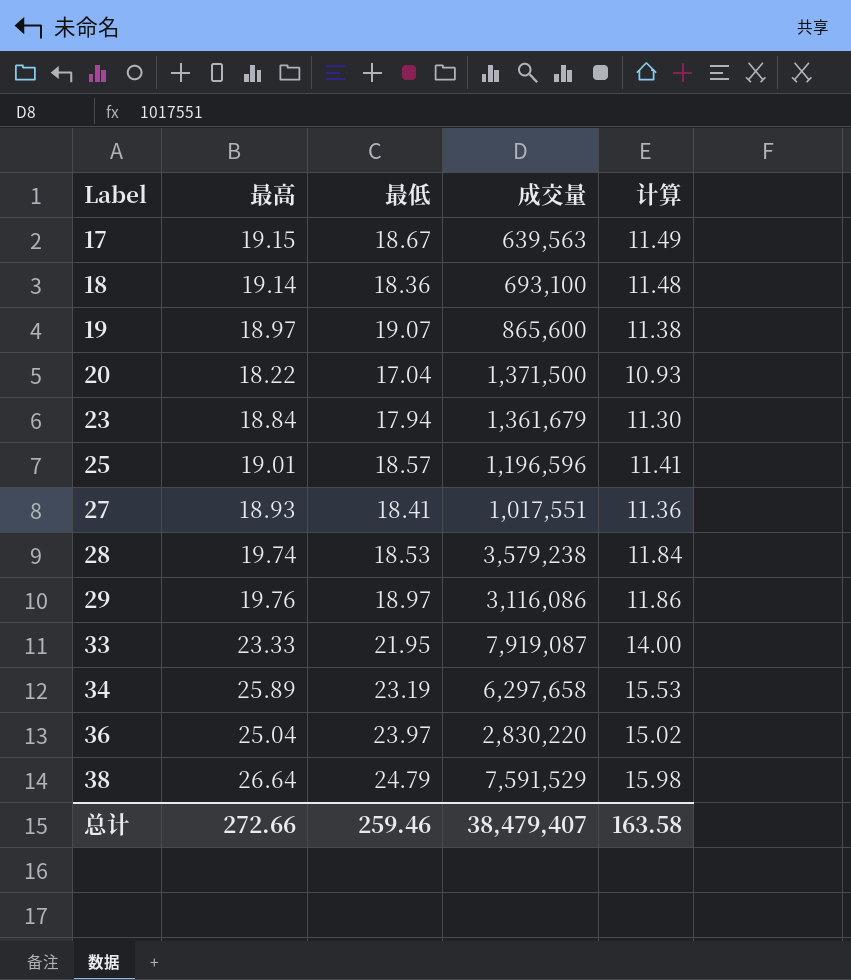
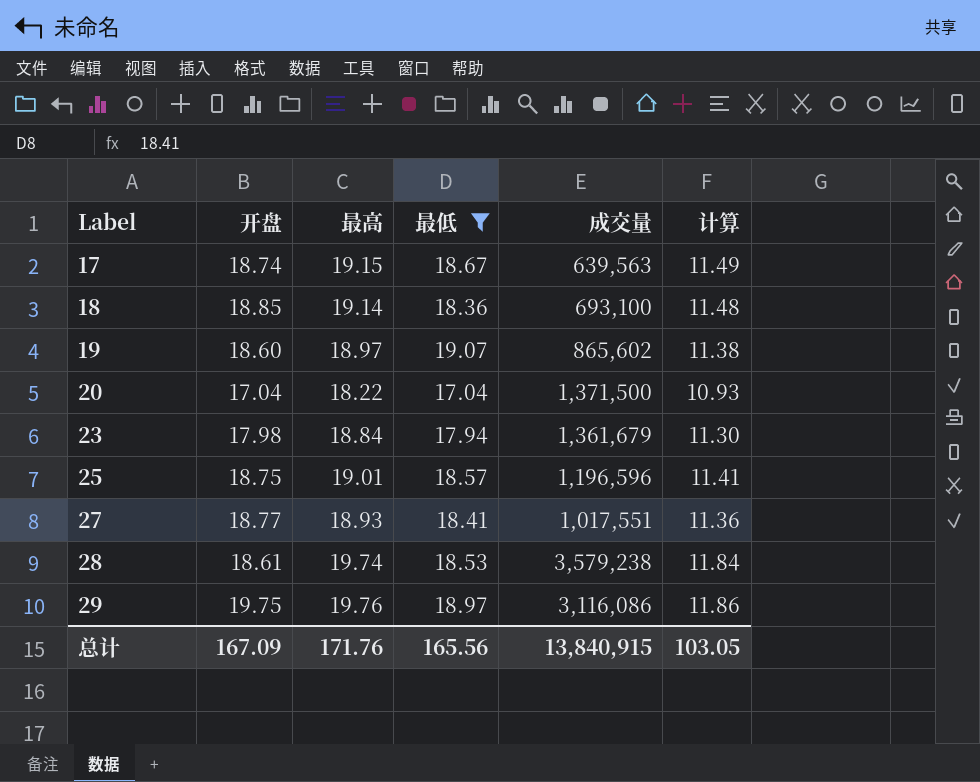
filter: none -> 最低 <= 19.07
column 开盘 | position: none -> 2
19 | 成交量: 865,600 -> 865,602
总计 | 最高: 272.66 -> 171.76
总计 | 最低: 259.46 -> 165.56
总计 | 成交量: 38,479,407 -> 13,840,915
总计 | 计算: 163.58 -> 103.05

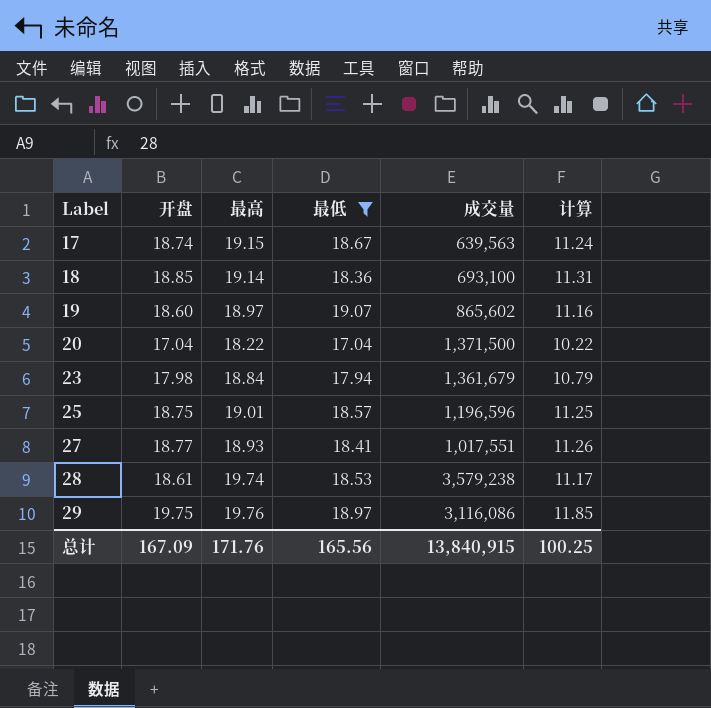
column 计算 | formula: [最高] * 0.6 -> [开盘] * 0.6
总计 | 计算: 103.05 -> 100.25

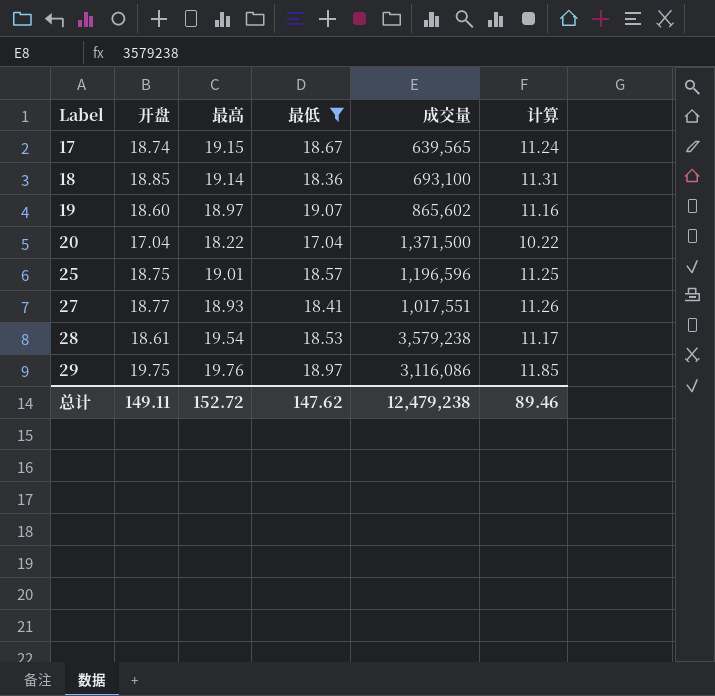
row 23: 17.98 | 18.84 | 17.94 | 1,361,679 | 10.79 -> none
17 | 成交量: 639,563 -> 639,565
28 | 最高: 19.74 -> 19.54
总计 | 开盘: 167.09 -> 149.11
总计 | 最高: 171.76 -> 152.72
总计 | 最低: 165.56 -> 147.62
总计 | 成交量: 13,840,915 -> 12,479,238
总计 | 计算: 100.25 -> 89.46

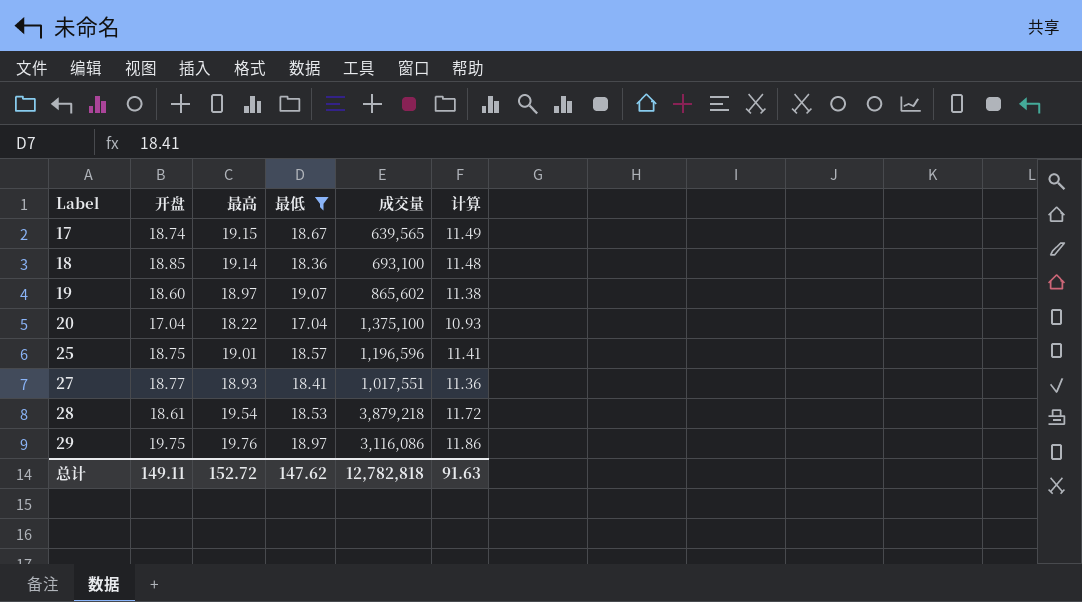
column 计算 | formula: [开盘] * 0.6 -> [最高] * 0.6
20 | 成交量: 1,371,500 -> 1,375,100
28 | 成交量: 3,579,238 -> 3,879,218
总计 | 成交量: 12,479,238 -> 12,782,818
总计 | 计算: 89.46 -> 91.63

